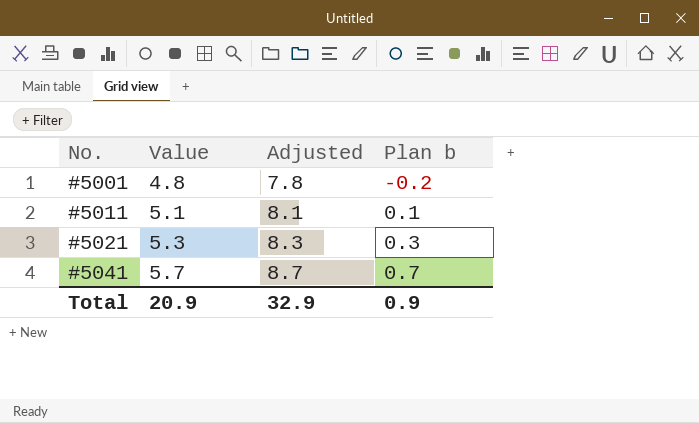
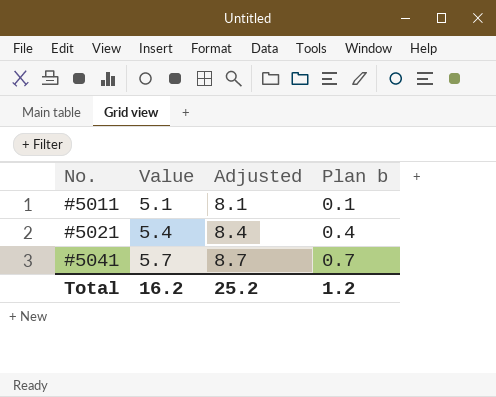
row #5001: 4.8 | 7.8 | -0.2 -> none
#5021 | Value: 5.3 -> 5.4
#5021 | Adjusted: 8.3 -> 8.4
#5021 | Plan b: 0.3 -> 0.4
Total | Value: 20.9 -> 16.2
Total | Adjusted: 32.9 -> 25.2
Total | Plan b: 0.9 -> 1.2

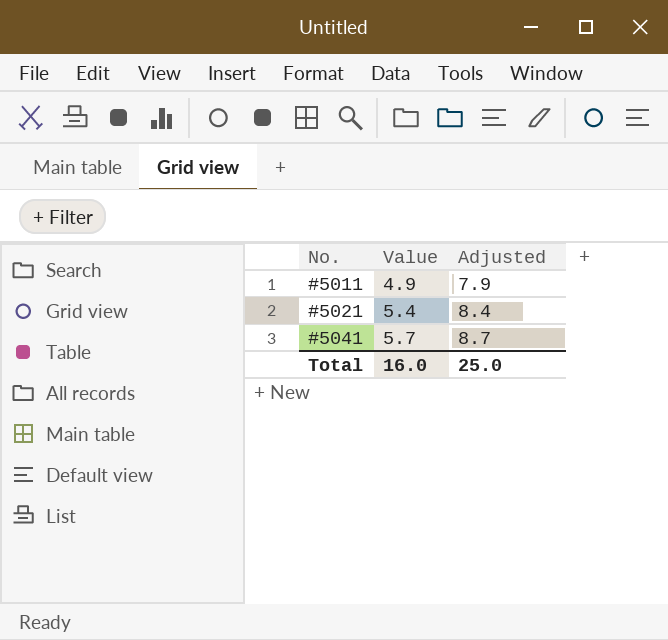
column Plan b | formula: [Value] - 5 -> none
#5011 | Value: 5.1 -> 4.9
#5011 | Adjusted: 8.1 -> 7.9
Total | Value: 16.2 -> 16.0
Total | Adjusted: 25.2 -> 25.0

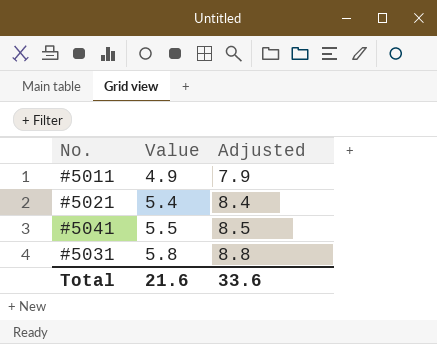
#5041 | Value: 5.7 -> 5.5
#5041 | Adjusted: 8.7 -> 8.5
row #5031: none -> 5.8 | 8.8
Total | Value: 16.0 -> 21.6
Total | Adjusted: 25.0 -> 33.6

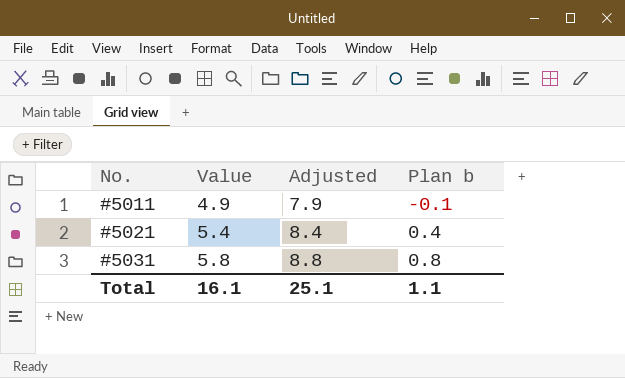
column Plan b | formula: none -> [Value] - 5
row #5041: 5.5 | 8.5 -> none
Total | Value: 21.6 -> 16.1
Total | Adjusted: 33.6 -> 25.1

